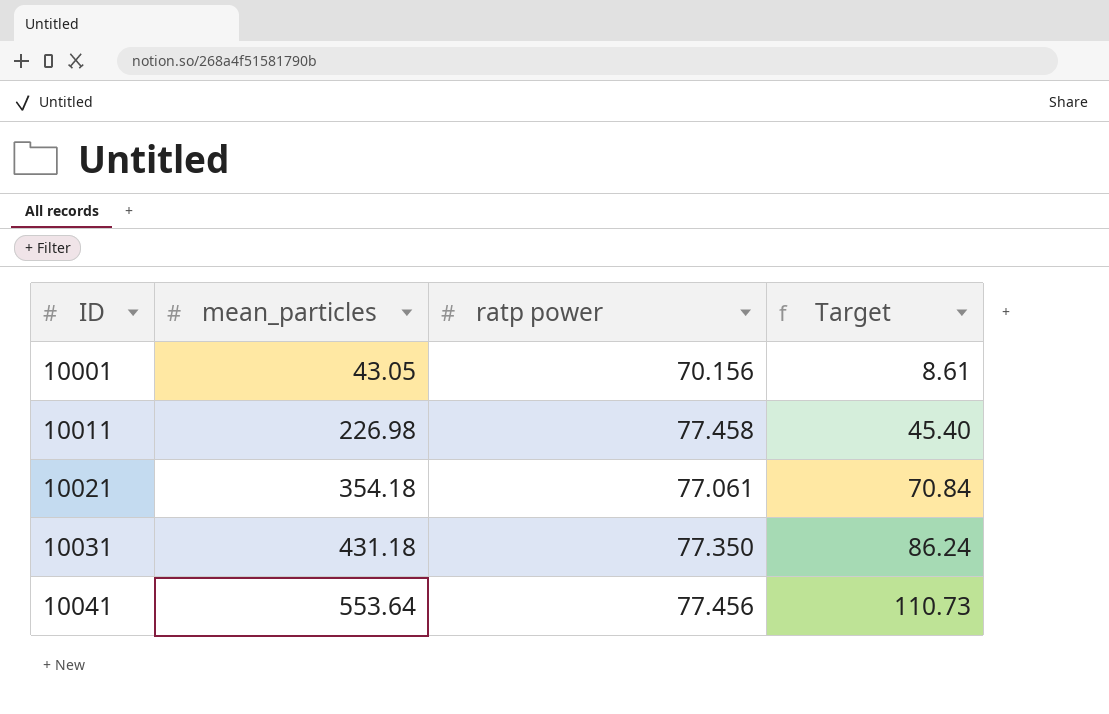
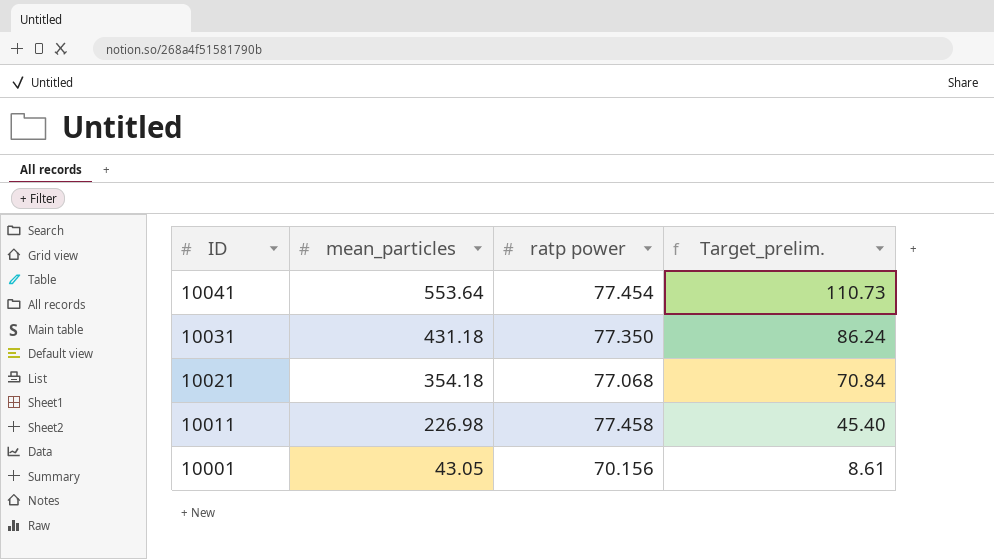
row order: ID ascending -> ID descending
column name: Target -> Target_prelim.
10041 | ratp power: 77.456 -> 77.454
10021 | ratp power: 77.061 -> 77.068

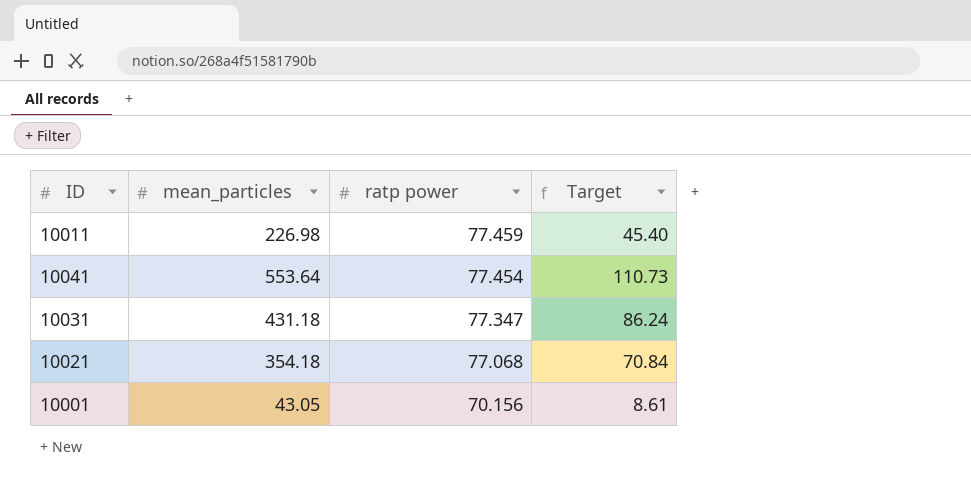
row order: ID descending -> ratp power descending
column name: Target_prelim. -> Target
10011 | ratp power: 77.458 -> 77.459
10031 | ratp power: 77.350 -> 77.347

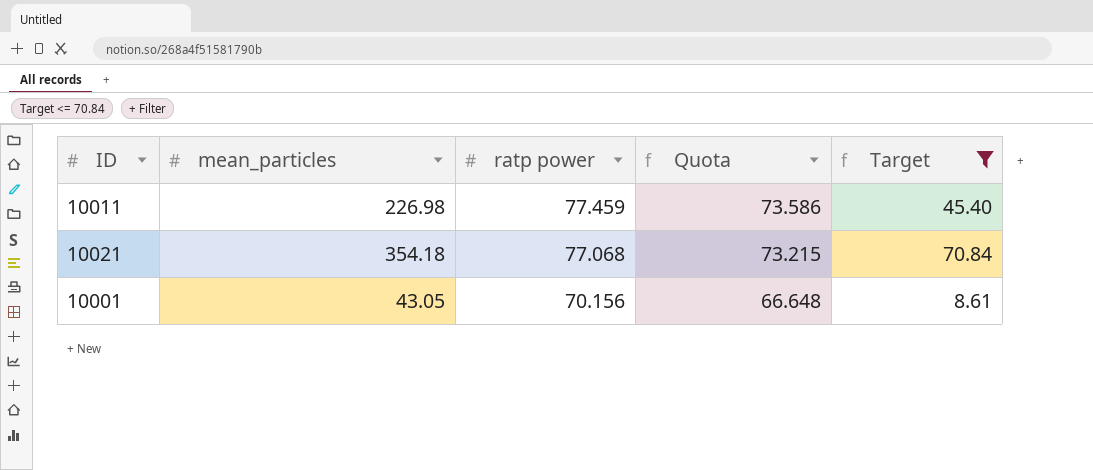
filter: none -> Target <= 70.84
column Quota | formula: none -> [ratp power] * 0.95

